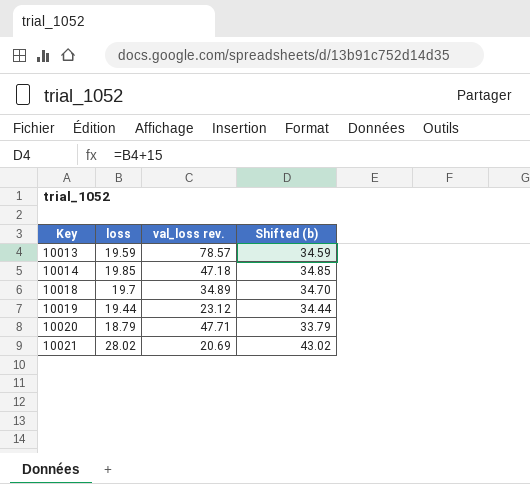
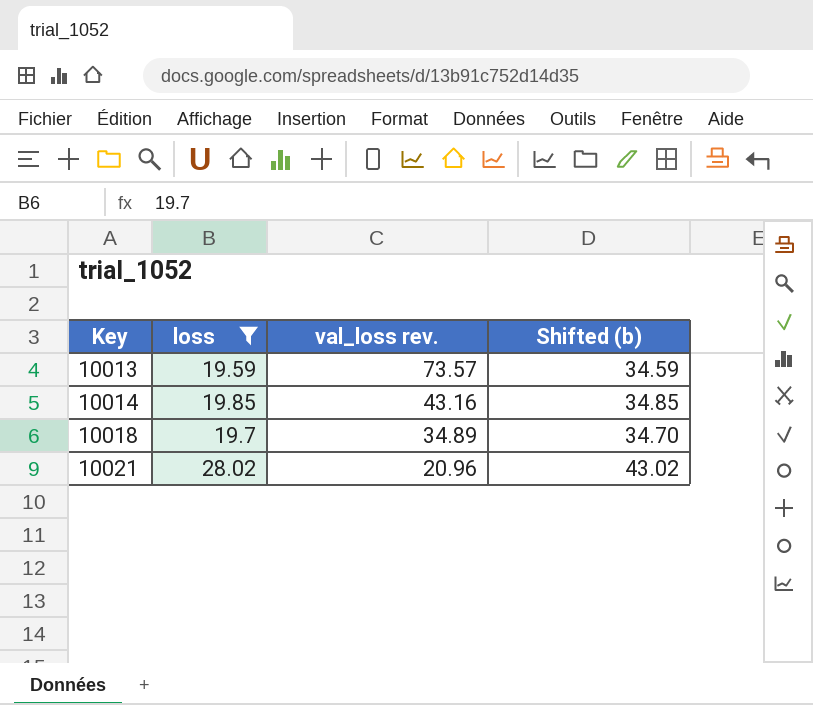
filter: none -> loss >= 19.59
10013 | val_loss rev.: 78.57 -> 73.57
10014 | val_loss rev.: 47.18 -> 43.16
10021 | val_loss rev.: 20.69 -> 20.96

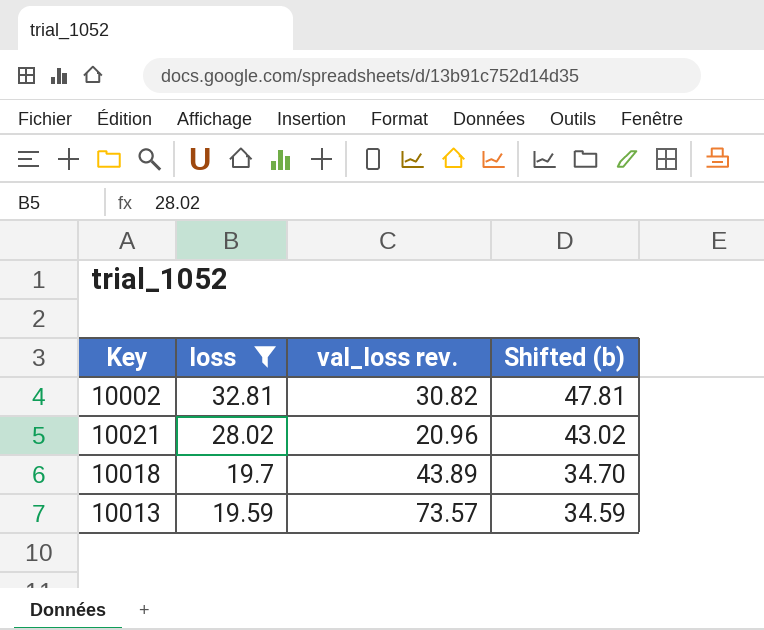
row order: Key ascending -> loss descending
row 10014: 19.85 | 43.16 | 34.85 -> none
row 10002: none -> 32.81 | 30.82 | 47.81
10018 | val_loss rev.: 34.89 -> 43.89

